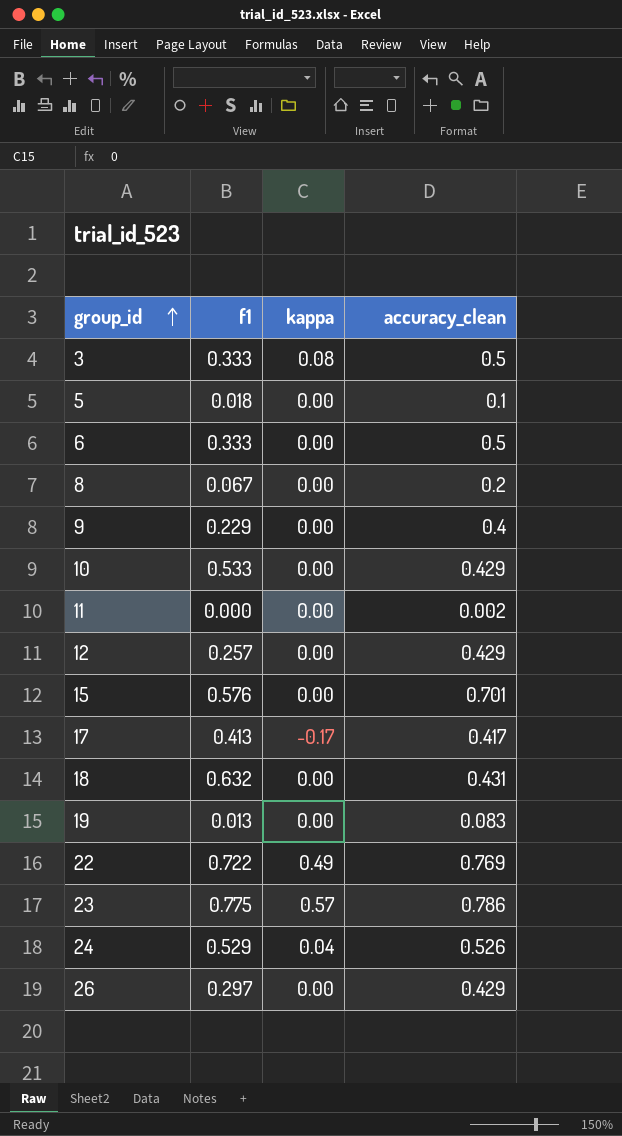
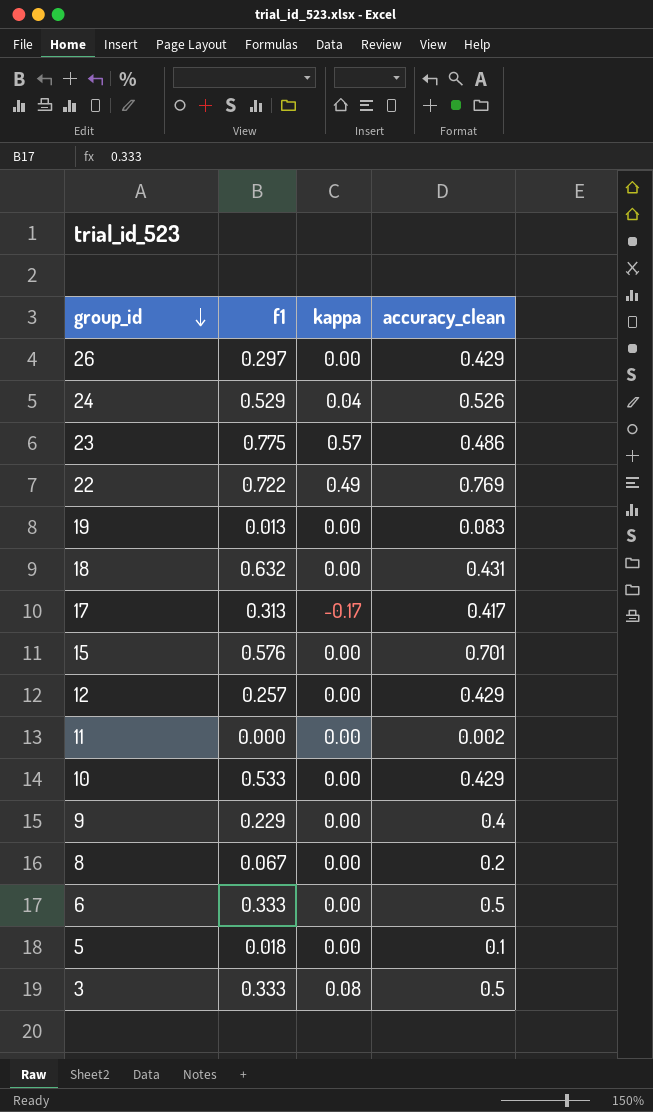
row order: group_id ascending -> group_id descending
23 | accuracy_clean: 0.786 -> 0.486
17 | f1: 0.413 -> 0.313

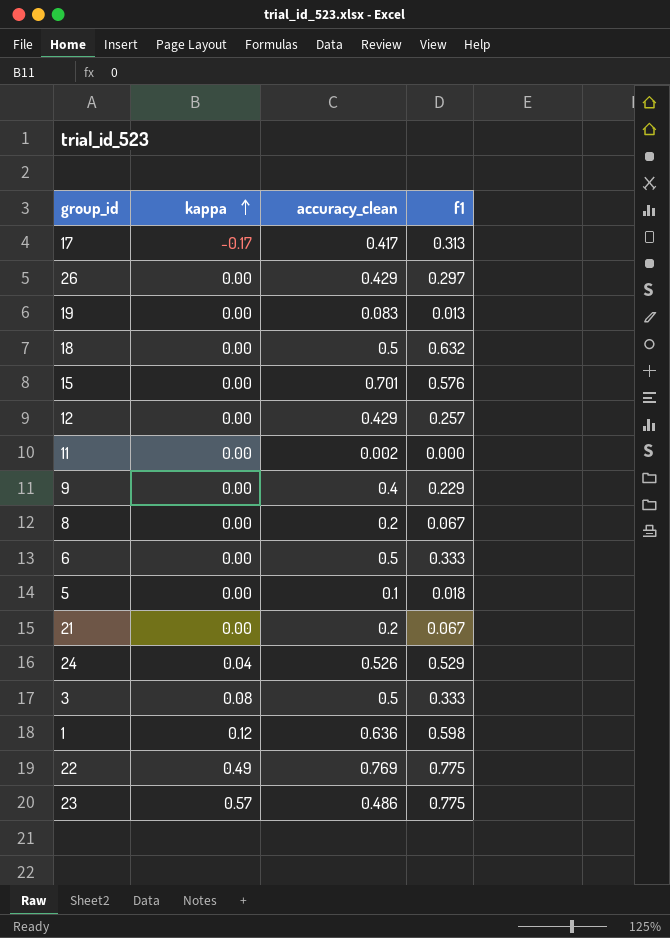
row order: group_id descending -> kappa ascending
column f1 | position: 2 -> 4
row 10: 0.533 | 0.00 | 0.429 -> none
18 | accuracy_clean: 0.431 -> 0.5
row 21: none -> 0.00 | 0.2 | 0.067
row 1: none -> 0.12 | 0.636 | 0.598
22 | f1: 0.722 -> 0.775

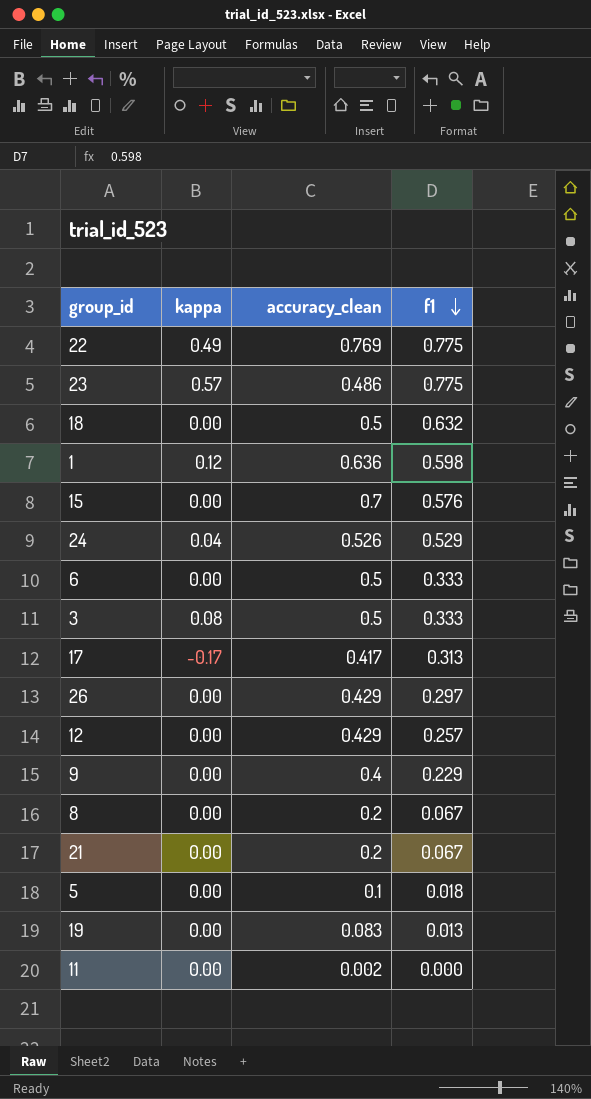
row order: kappa ascending -> f1 descending
15 | accuracy_clean: 0.701 -> 0.7

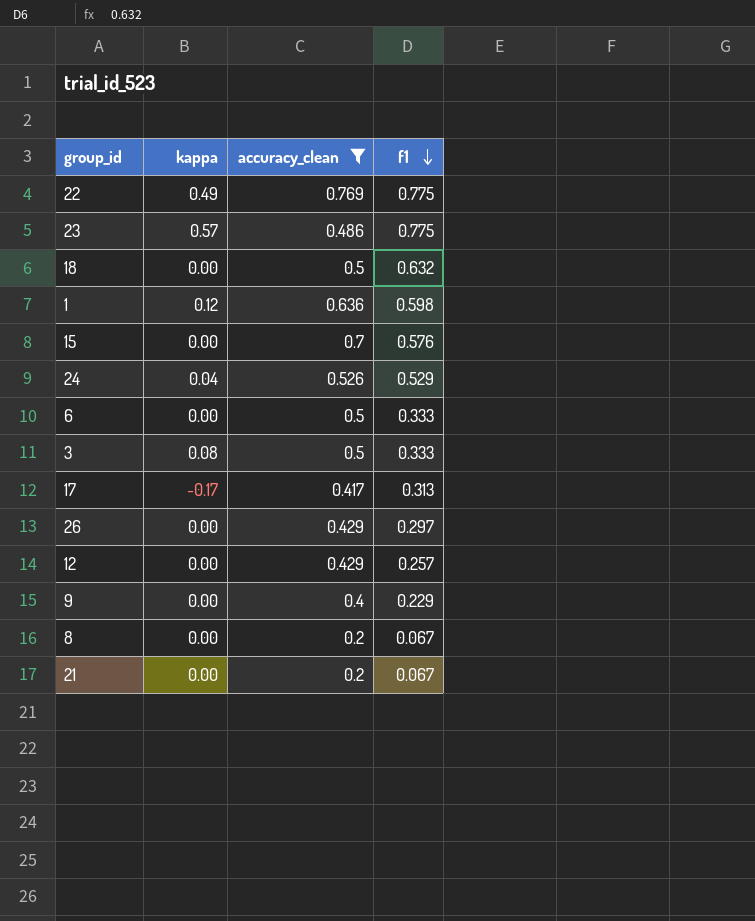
filter: none -> accuracy_clean >= 0.2

